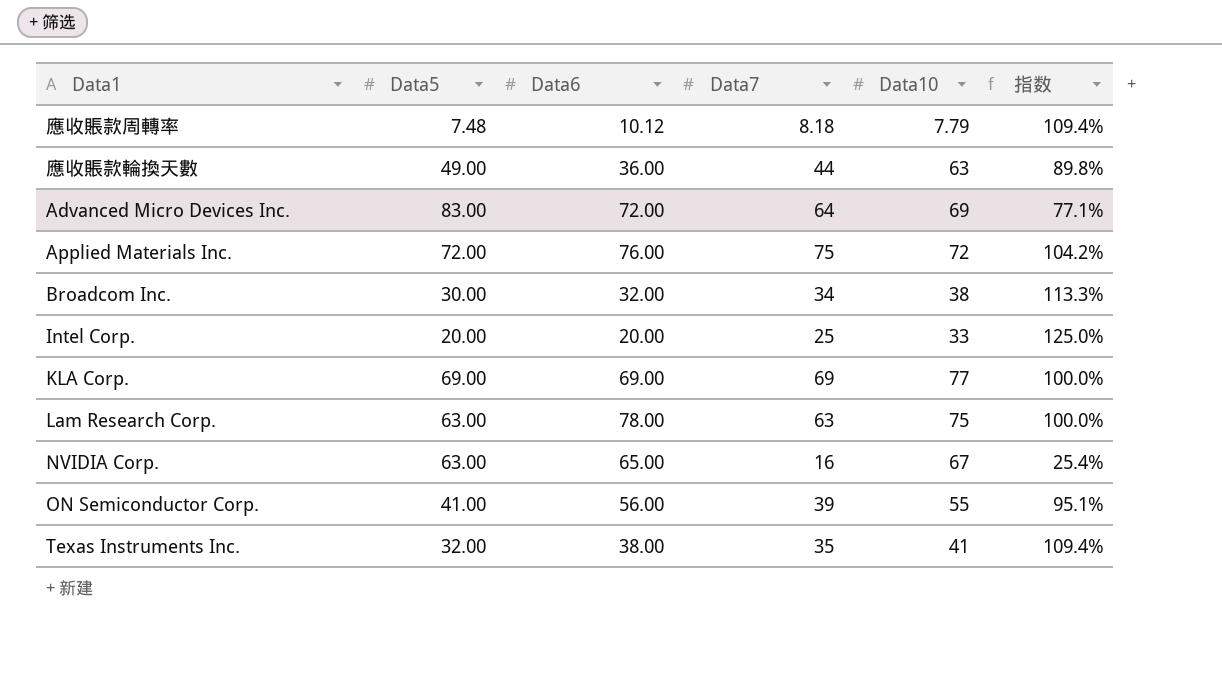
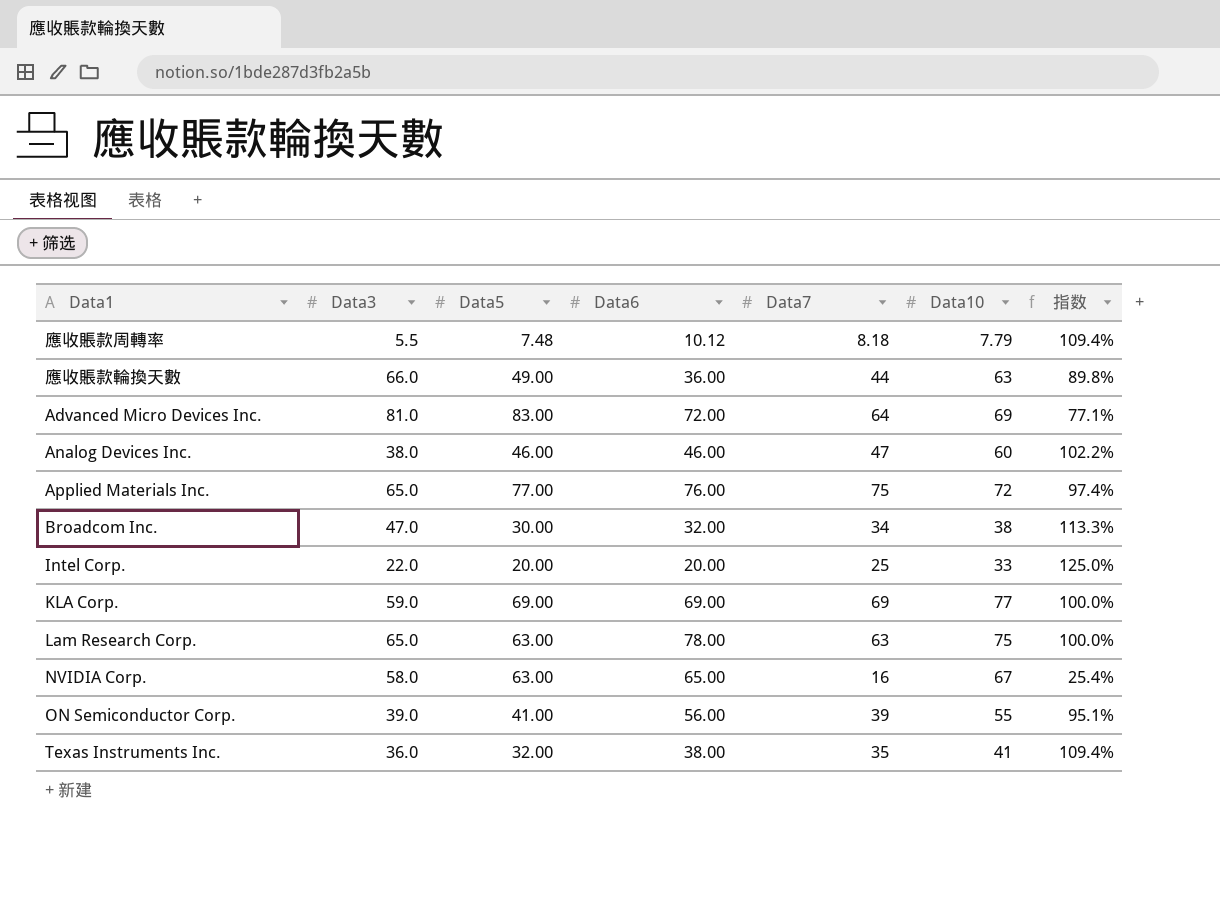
column Data3 | position: none -> 2
row Analog Devices Inc.: none -> 38.0 | 46.00 | 46.00 | 47 | 60 | 102.2%
Applied Materials Inc. | Data5: 72.00 -> 77.00
Applied Materials Inc. | 指数: 104.2% -> 97.4%

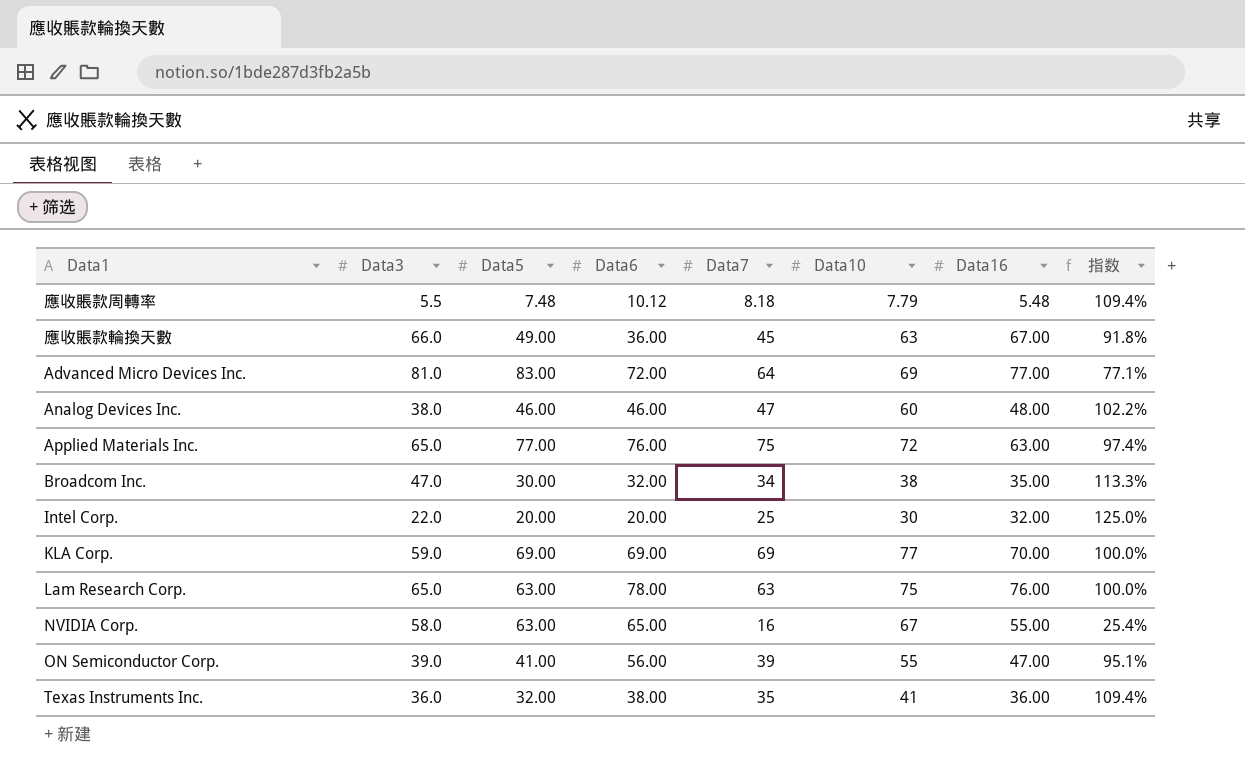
column Data16 | position: none -> 7
應收賬款輪換天數 | Data7: 44 -> 45
應收賬款輪換天數 | 指数: 89.8% -> 91.8%
Intel Corp. | Data10: 33 -> 30

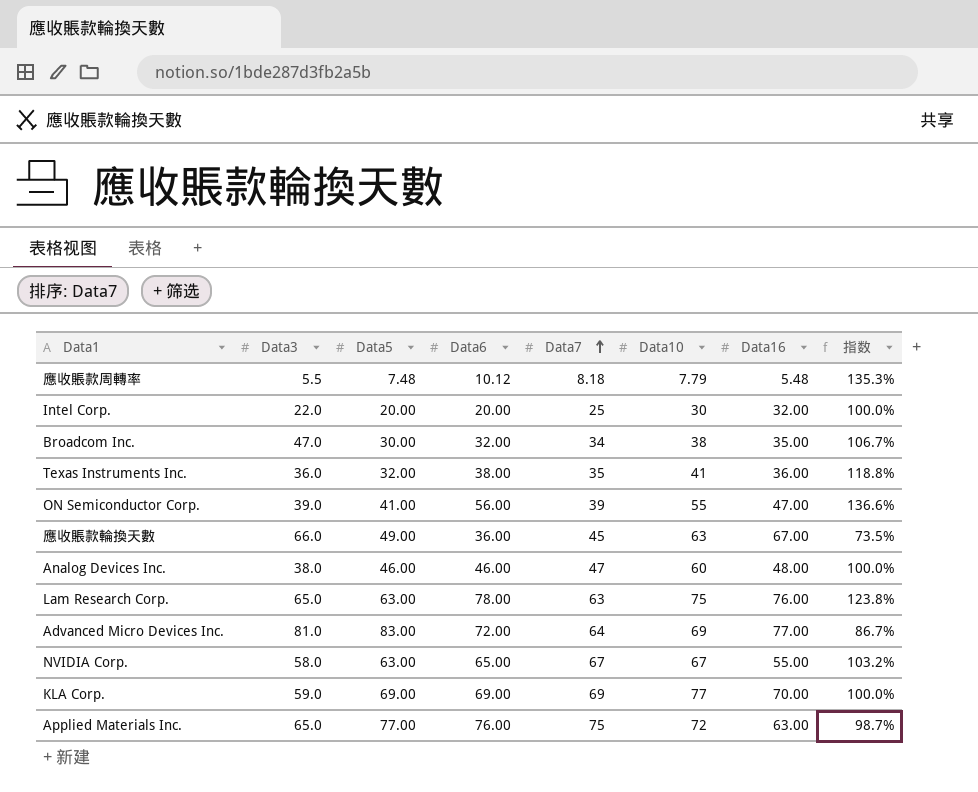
row order: none -> Data7 ascending
column 指数 | formula: [Data7] / [Data5] -> [Data6] / [Data5]
NVIDIA Corp. | Data7: 16 -> 67

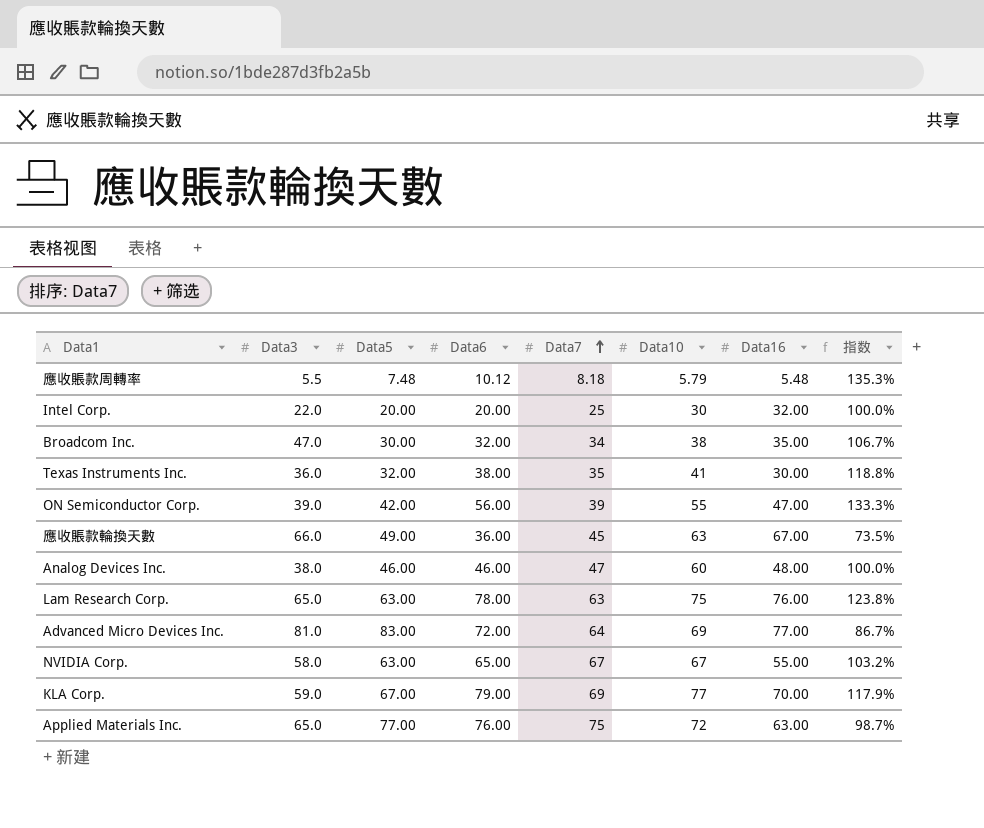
應收賬款周轉率 | Data10: 7.79 -> 5.79
Texas Instruments Inc. | Data16: 36.00 -> 30.00
ON Semiconductor Corp. | Data5: 41.00 -> 42.00
ON Semiconductor Corp. | 指数: 136.6% -> 133.3%
KLA Corp. | Data5: 69.00 -> 67.00
KLA Corp. | Data6: 69.00 -> 79.00
KLA Corp. | 指数: 100.0% -> 117.9%

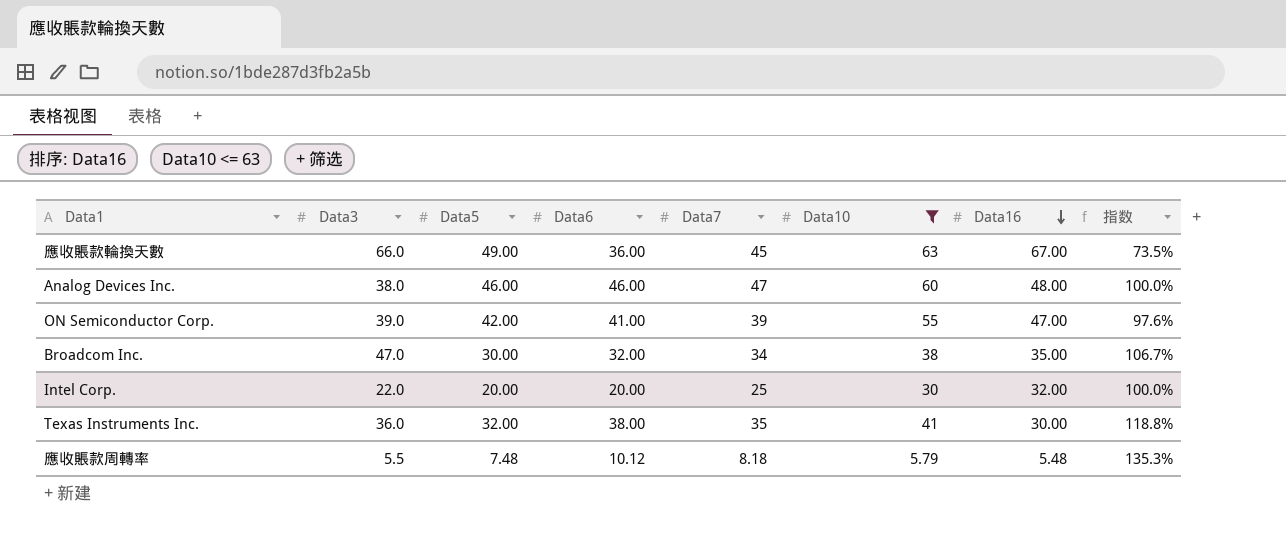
filter: none -> Data10 <= 63
row order: Data7 ascending -> Data16 descending
ON Semiconductor Corp. | Data6: 56.00 -> 41.00
ON Semiconductor Corp. | 指数: 133.3% -> 97.6%

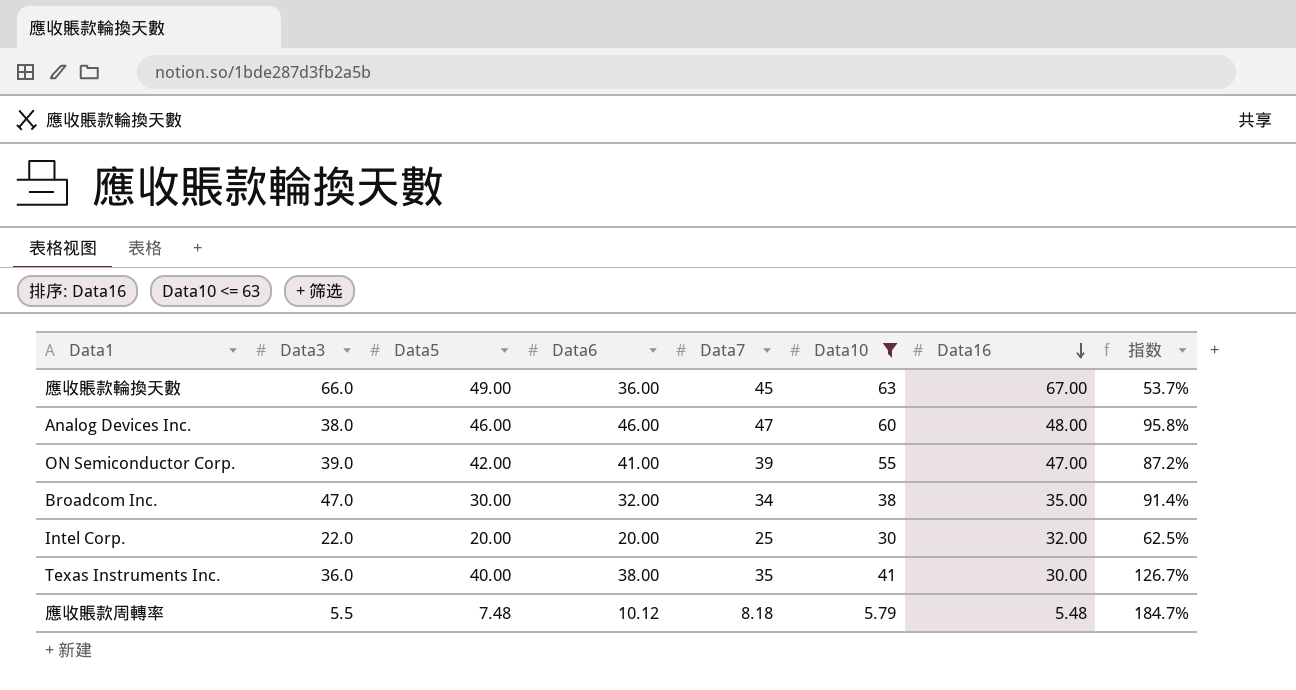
column 指数 | formula: [Data6] / [Data5] -> [Data6] / [Data16]
Texas Instruments Inc. | Data5: 32.00 -> 40.00

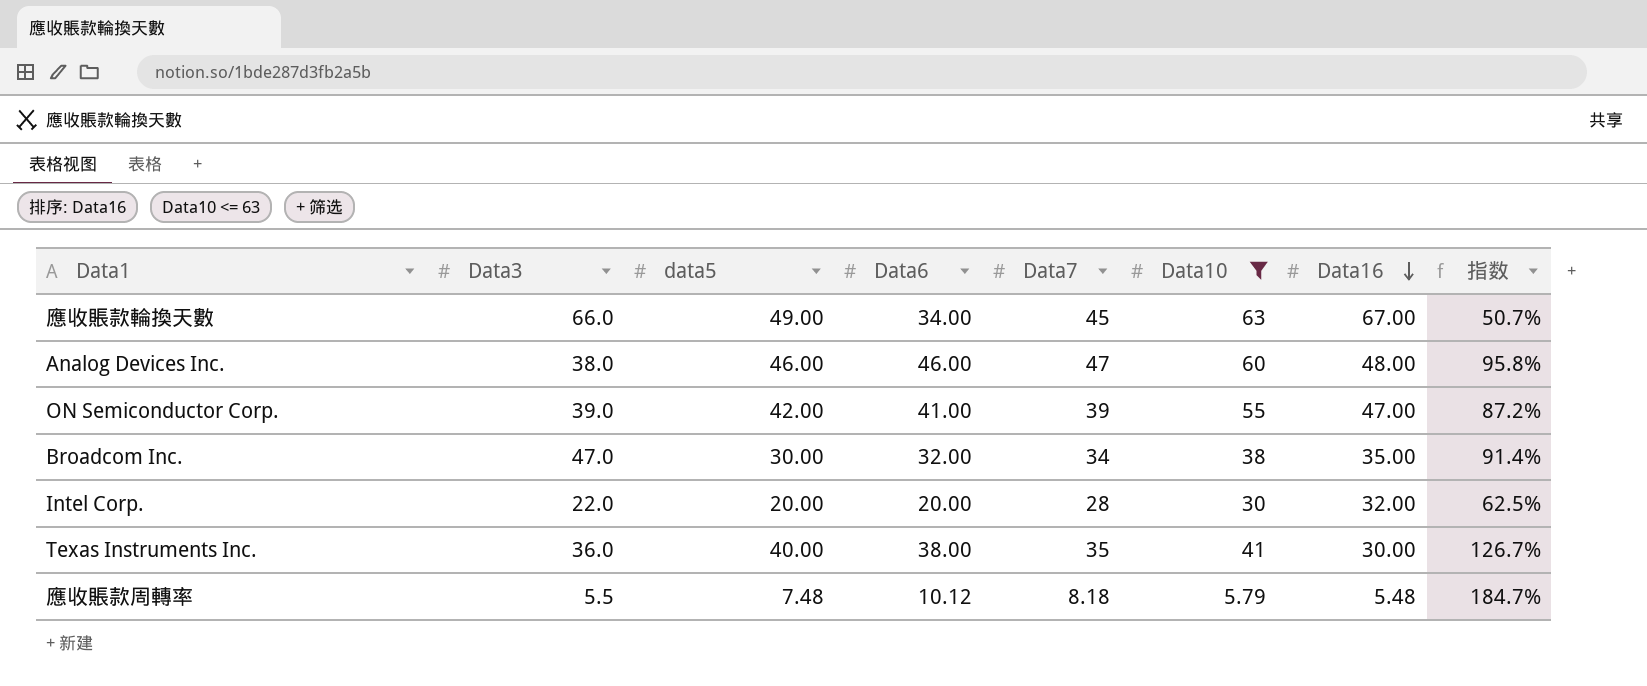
column name: Data5 -> data5
應收賬款輪換天數 | Data6: 36.00 -> 34.00
應收賬款輪換天數 | 指数: 53.7% -> 50.7%
Intel Corp. | Data7: 25 -> 28

